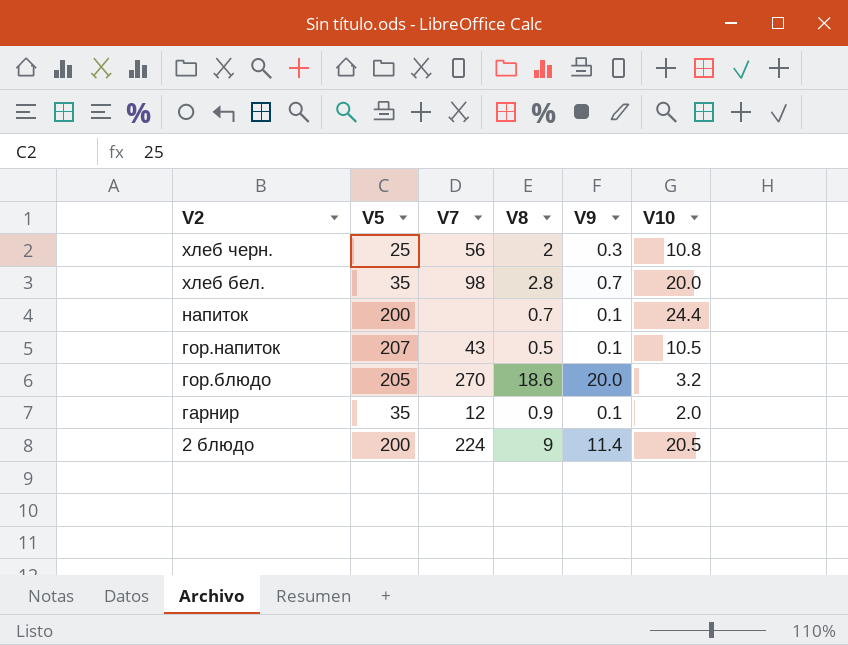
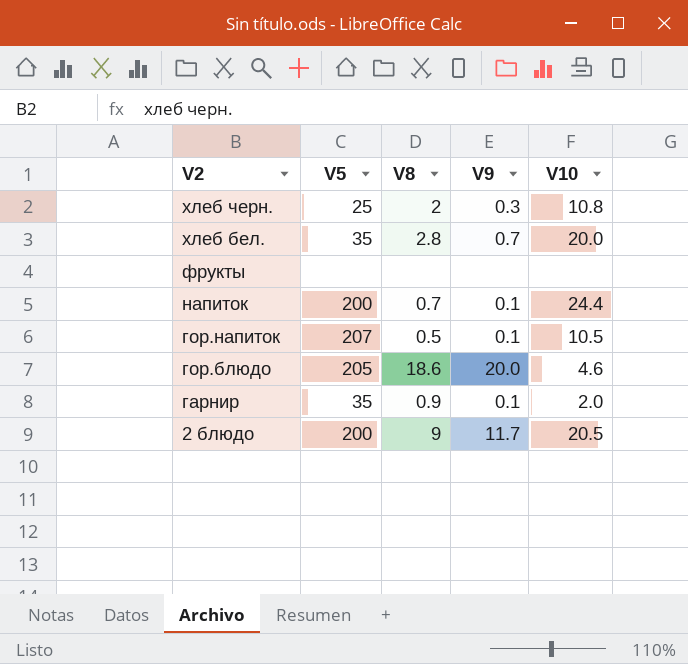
column V7 | position: 3 -> none
row фрукты: none -> none | none | none | none
гор.блюдо | V10: 3.2 -> 4.6
2 блюдо | V9: 11.4 -> 11.7

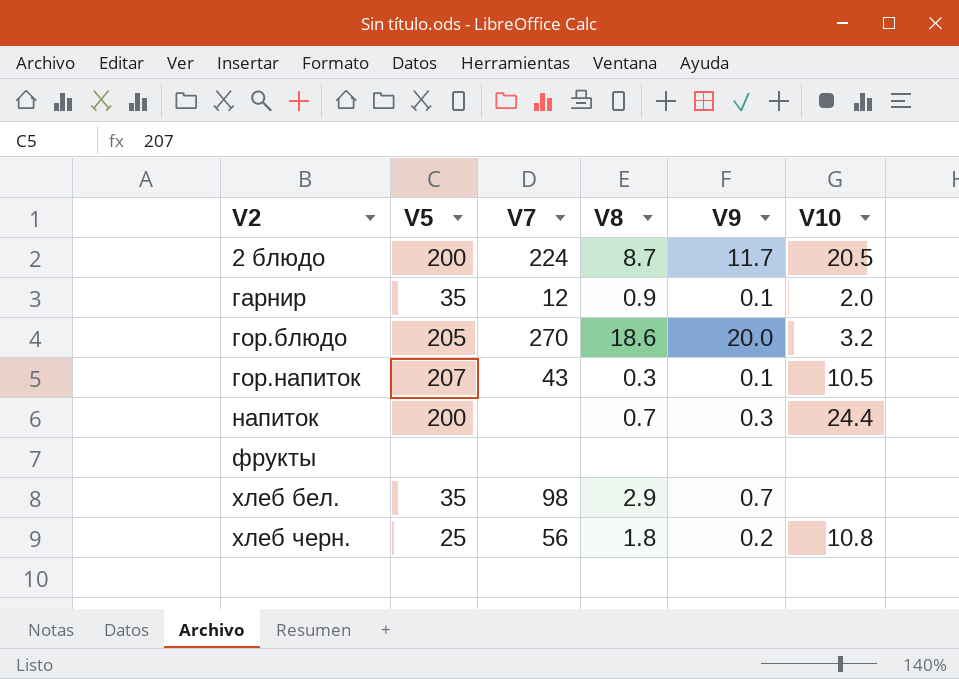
row order: V2 descending -> V2 ascending
column V7 | position: none -> 3
2 блюдо | V8: 9 -> 8.7
гор.блюдо | V10: 4.6 -> 3.2
гор.напиток | V8: 0.5 -> 0.3
напиток | V9: 0.1 -> 0.3
хлеб бел. | V8: 2.8 -> 2.9
хлеб бел. | V10: 20.0 -> none
хлеб черн. | V8: 2 -> 1.8
хлеб черн. | V9: 0.3 -> 0.2

